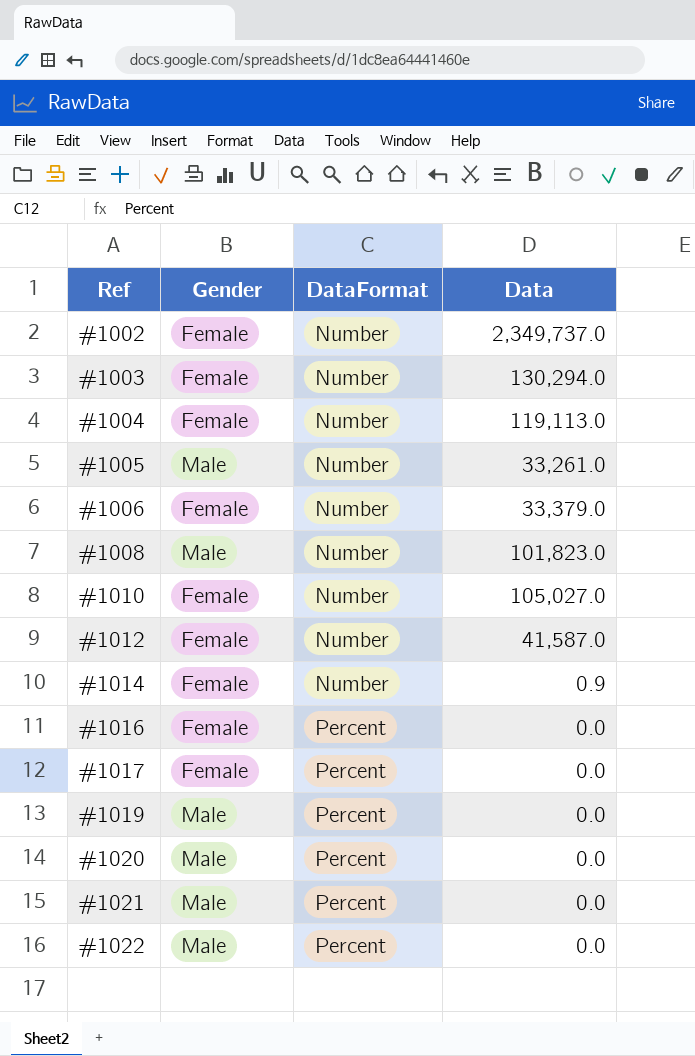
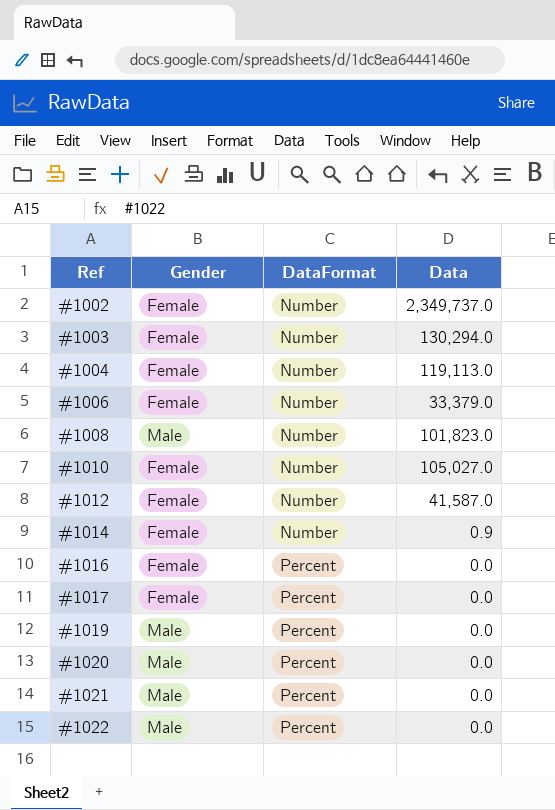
row #1005: Male | Number | 33,261.0 -> none

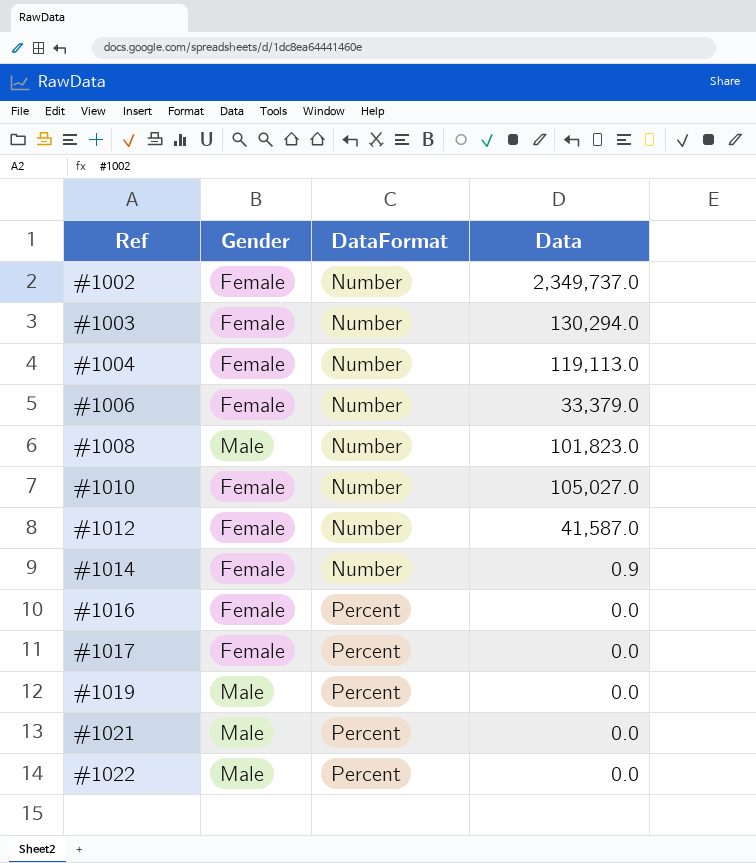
row #1020: Male | Percent | 0.0 -> none

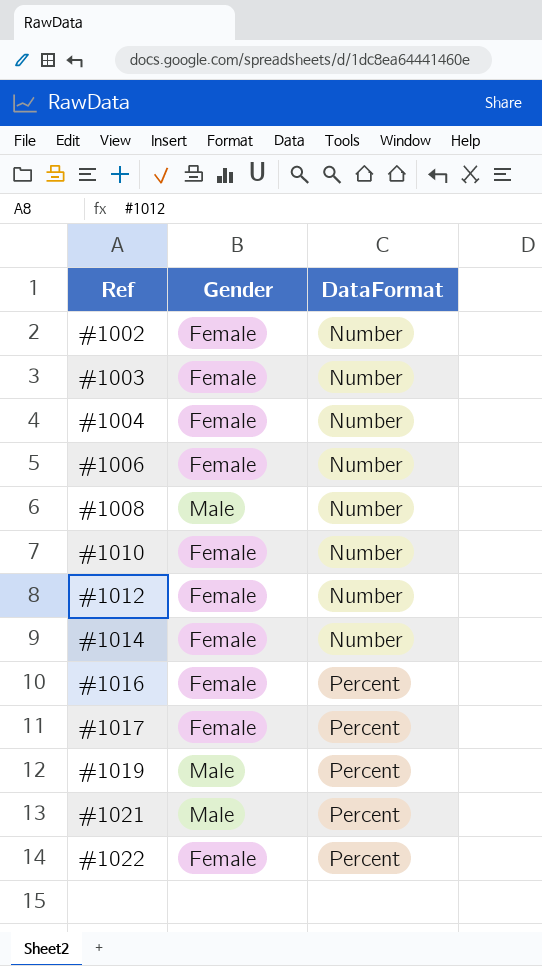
column Data | position: 4 -> none
#1022 | Gender: Male -> Female

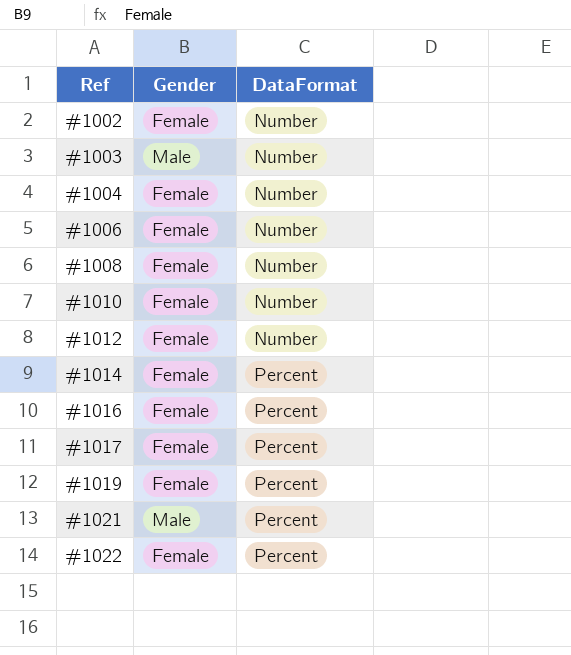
#1003 | Gender: Female -> Male
#1008 | Gender: Male -> Female
#1014 | DataFormat: Number -> Percent
#1019 | Gender: Male -> Female

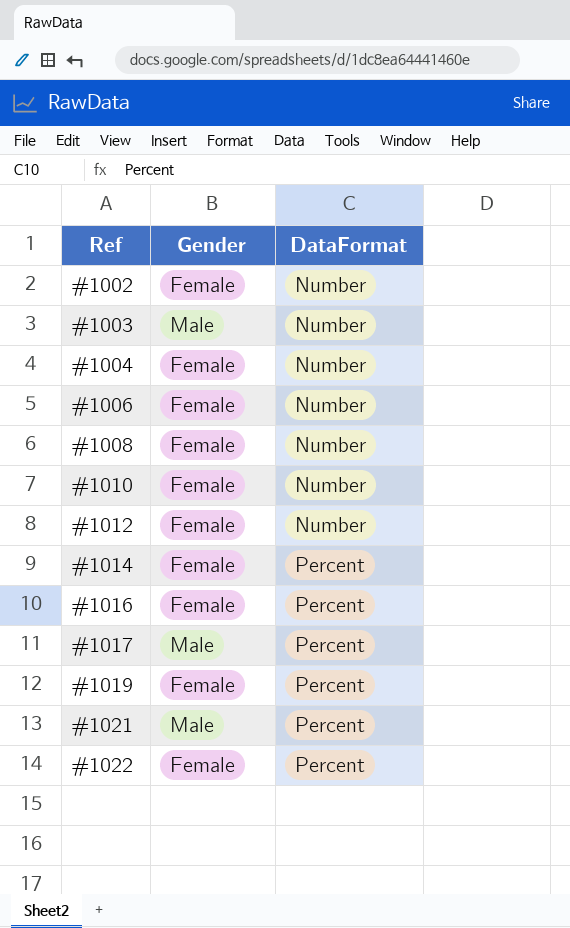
#1017 | Gender: Female -> Male

